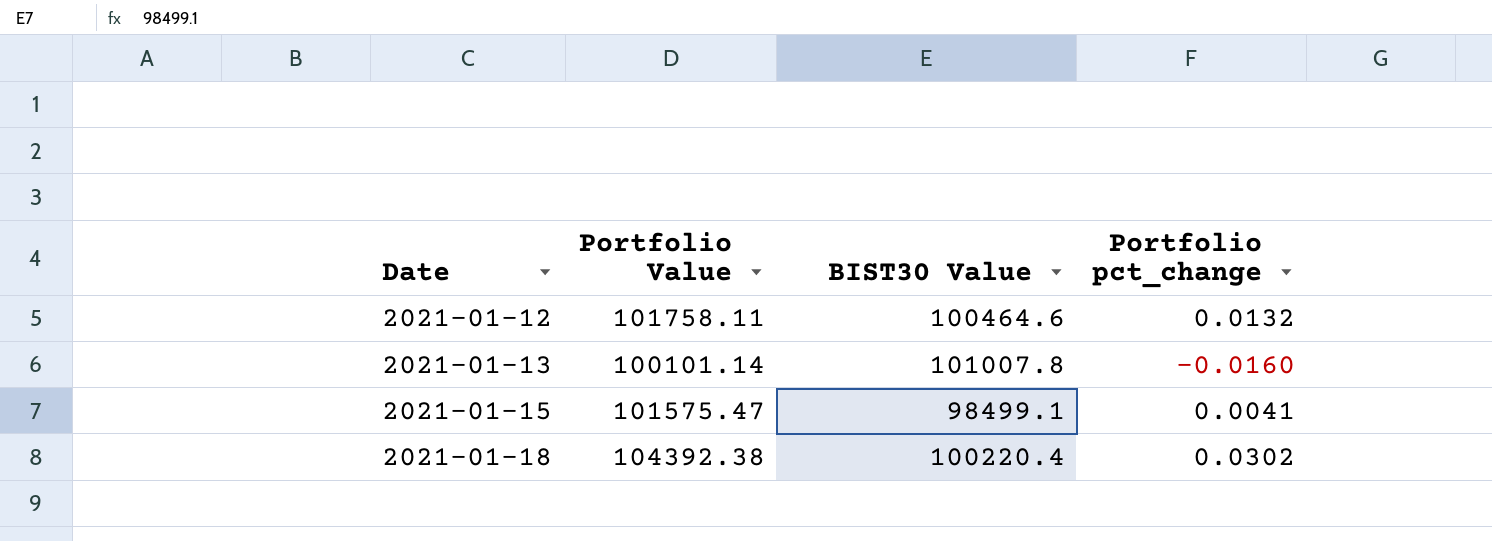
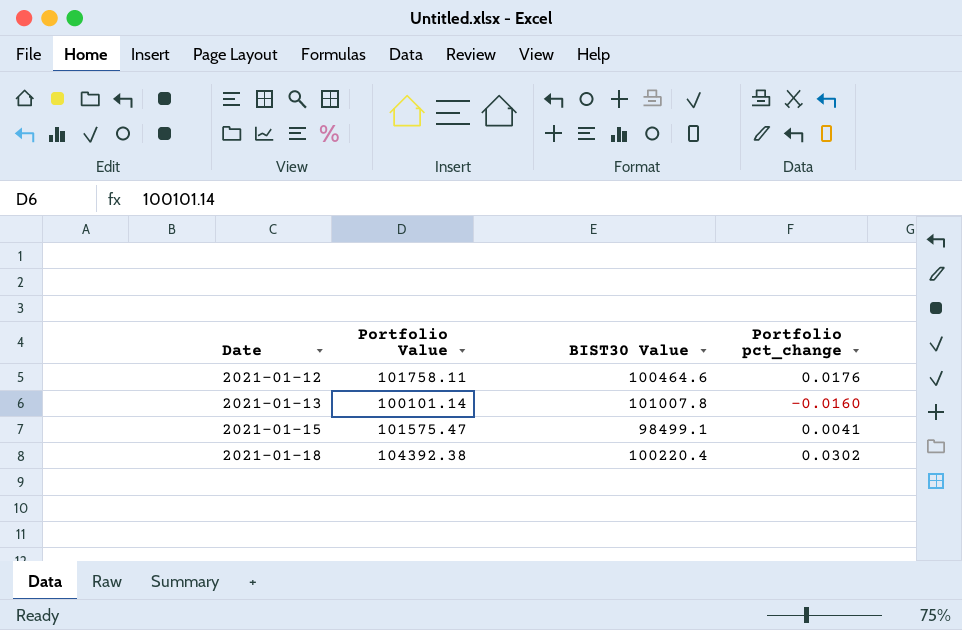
2021-01-12 | Portfolio pct_change: 0.0132 -> 0.0176

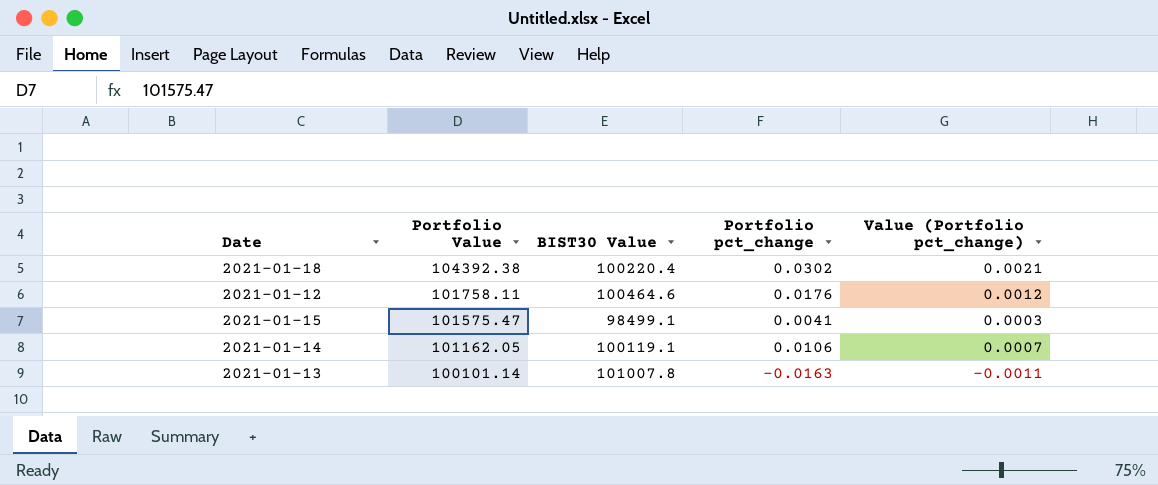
row order: Date ascending -> Portfolio Value descending
column Value (Portfolio pct_change) | formula: none -> [Portfolio pct_change] * 0.07
row 2021-01-14: none -> 101162.05 | 100119.1 | 0.0106 | 0.0007
2021-01-13 | Portfolio pct_change: -0.0160 -> -0.0163

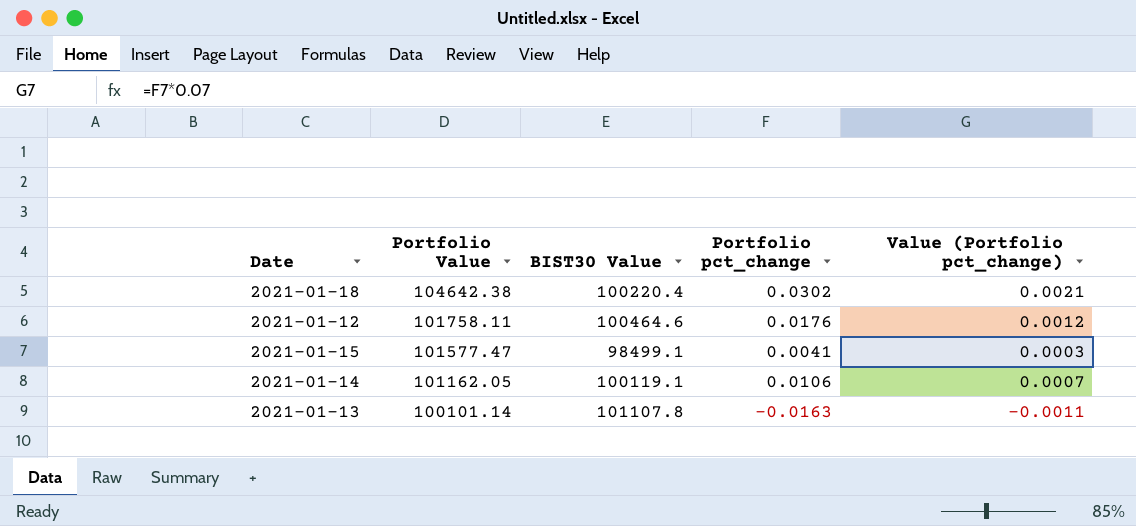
2021-01-18 | Portfolio Value: 104392.38 -> 104642.38
2021-01-15 | Portfolio Value: 101575.47 -> 101577.47
2021-01-13 | BIST30 Value: 101007.8 -> 101107.8

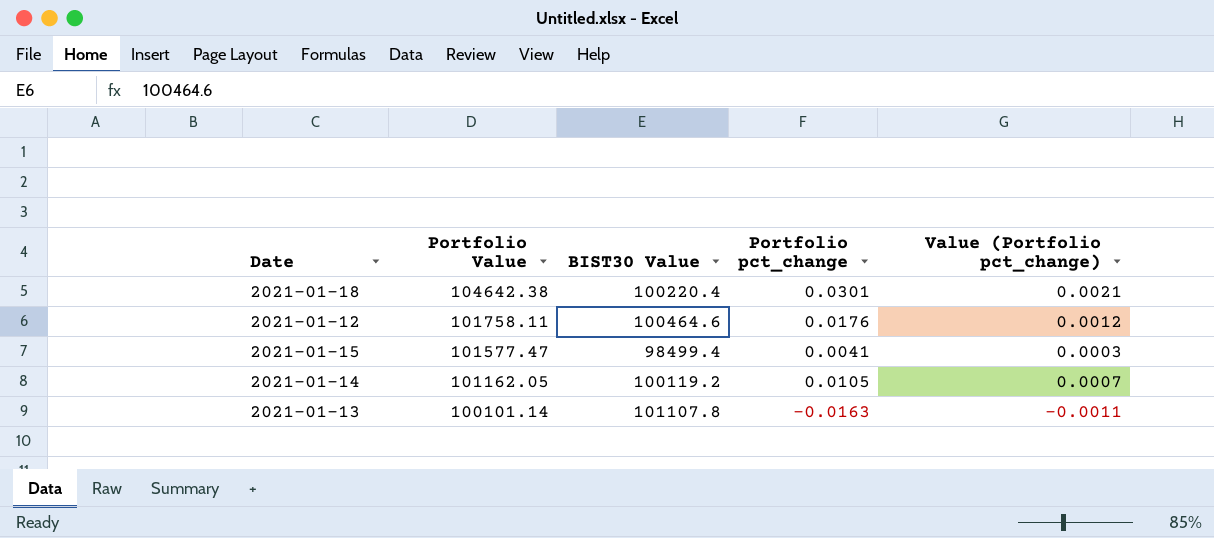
2021-01-18 | Portfolio pct_change: 0.0302 -> 0.0301
2021-01-15 | BIST30 Value: 98499.1 -> 98499.4
2021-01-14 | BIST30 Value: 100119.1 -> 100119.2
2021-01-14 | Portfolio pct_change: 0.0106 -> 0.0105

